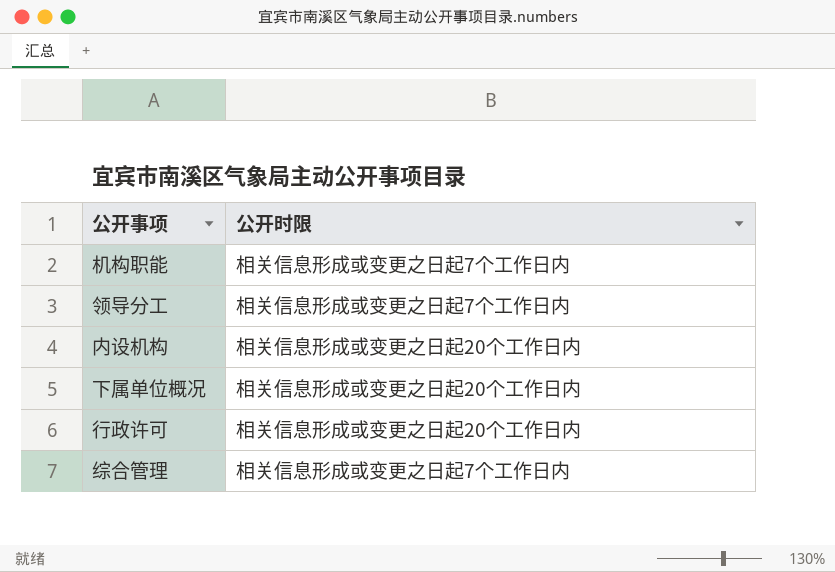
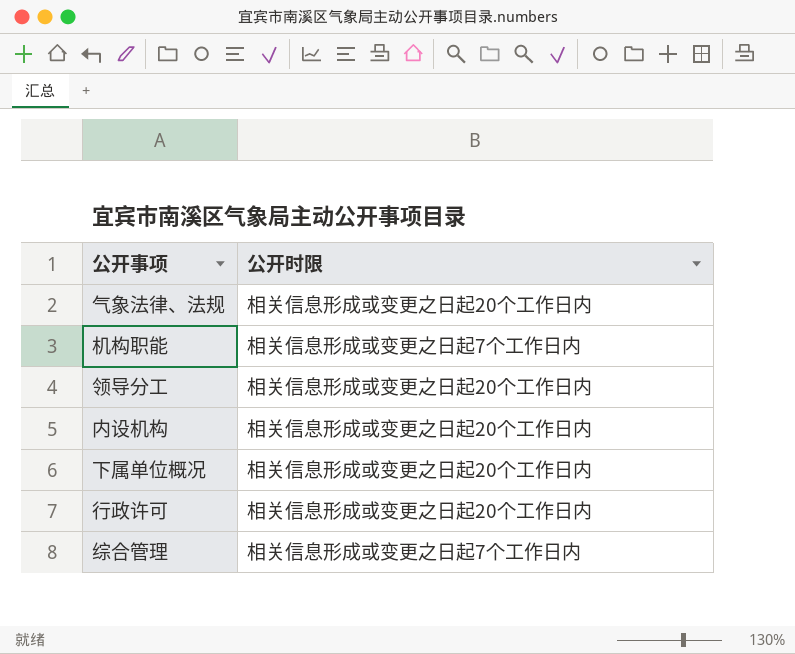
row 气象法律、法规: none -> 相关信息形成或变更之日起20个工作日内
领导分工 | 公开时限: 相关信息形成或变更之日起7个工作日内 -> 相关信息形成或变更之日起20个工作日内

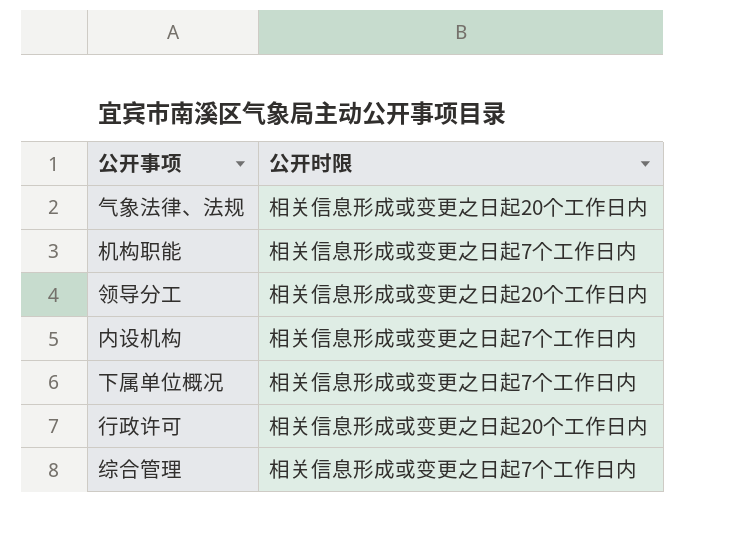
内设机构 | 公开时限: 相关信息形成或变更之日起20个工作日内 -> 相关信息形成或变更之日起7个工作日内
下属单位概况 | 公开时限: 相关信息形成或变更之日起20个工作日内 -> 相关信息形成或变更之日起7个工作日内

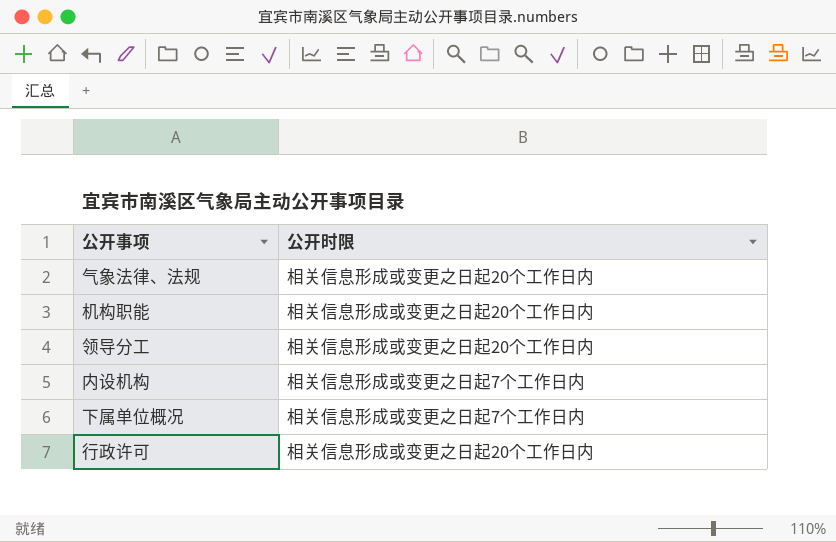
row 综合管理: 相关信息形成或变更之日起7个工作日内 -> none
机构职能 | 公开时限: 相关信息形成或变更之日起7个工作日内 -> 相关信息形成或变更之日起20个工作日内

